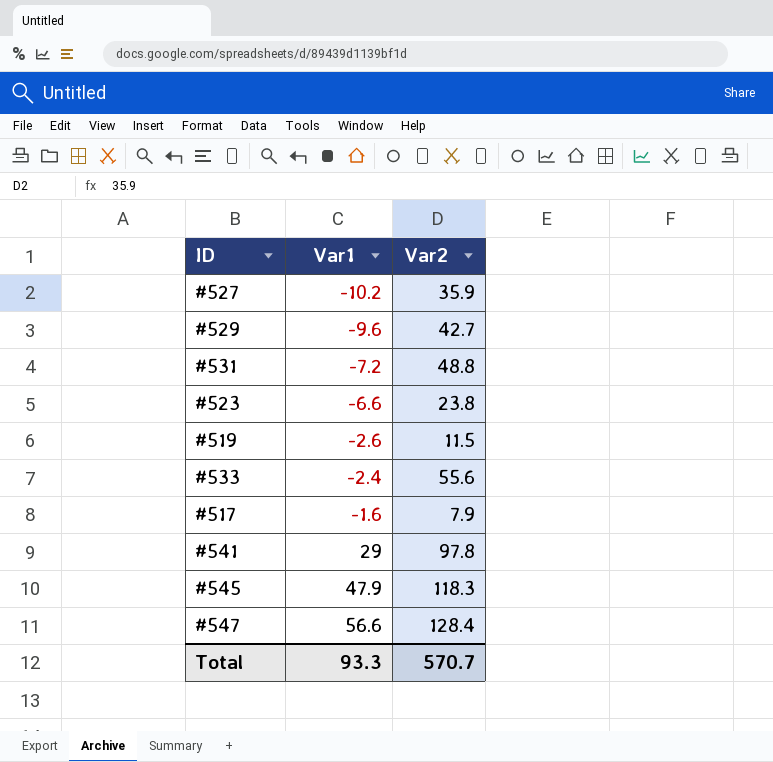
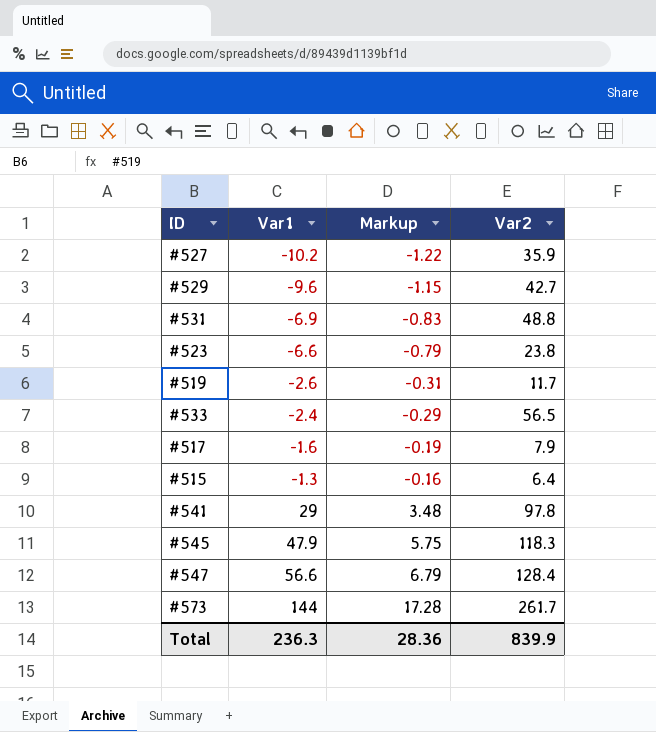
column Markup | formula: none -> [Var1] * 0.12
#531 | Var1: -7.2 -> -6.9
#519 | Var2: 11.5 -> 11.7
#533 | Var2: 55.6 -> 56.5
row #515: none -> -1.3 | -0.16 | 6.4
row #573: none -> 144 | 17.28 | 261.7
Total | Var1: 93.3 -> 236.3
Total | Var2: 570.7 -> 839.9

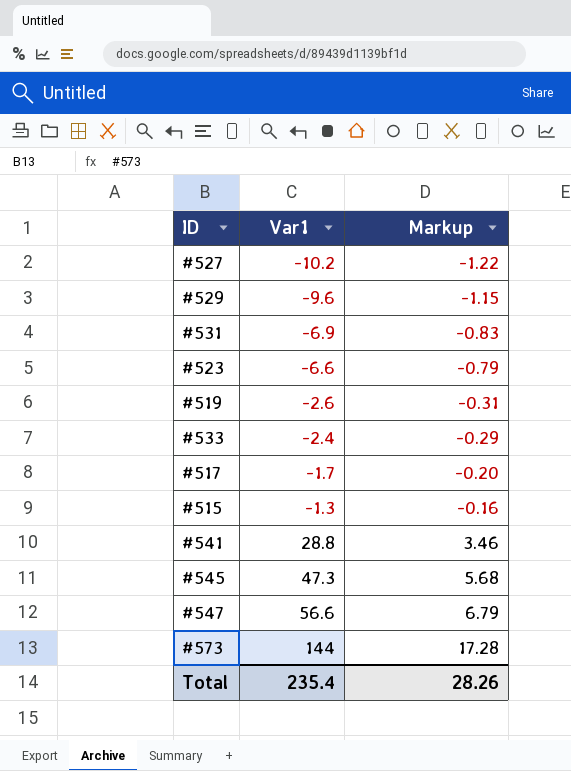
column Var2 | position: 4 -> none
#517 | Var1: -1.6 -> -1.7
#517 | Markup: -0.19 -> -0.20
#541 | Var1: 29 -> 28.8
#541 | Markup: 3.48 -> 3.46
#545 | Var1: 47.9 -> 47.3
#545 | Markup: 5.75 -> 5.68
Total | Var1: 236.3 -> 235.4
Total | Markup: 28.36 -> 28.26

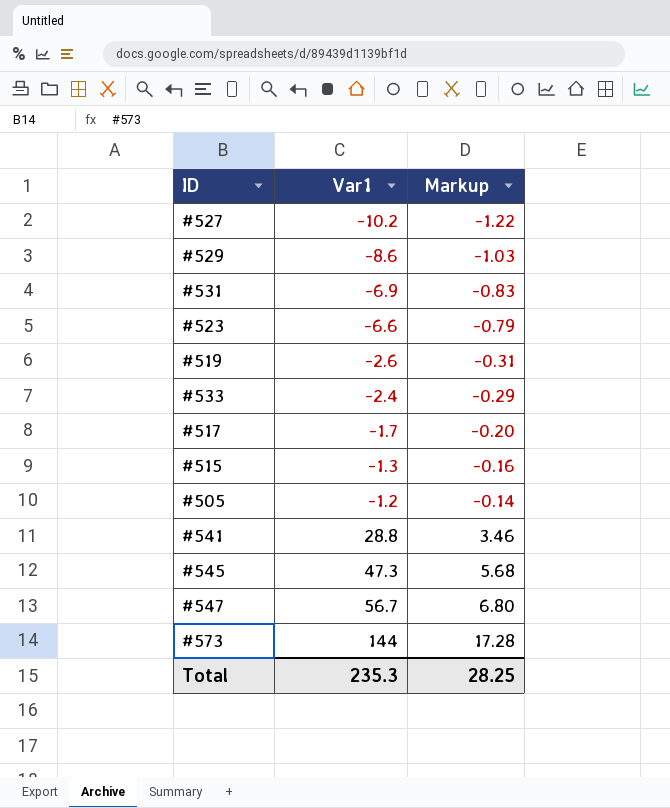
#529 | Var1: -9.6 -> -8.6
#529 | Markup: -1.15 -> -1.03
row #505: none -> -1.2 | -0.14
#547 | Var1: 56.6 -> 56.7
#547 | Markup: 6.79 -> 6.80
Total | Var1: 235.4 -> 235.3
Total | Markup: 28.26 -> 28.25

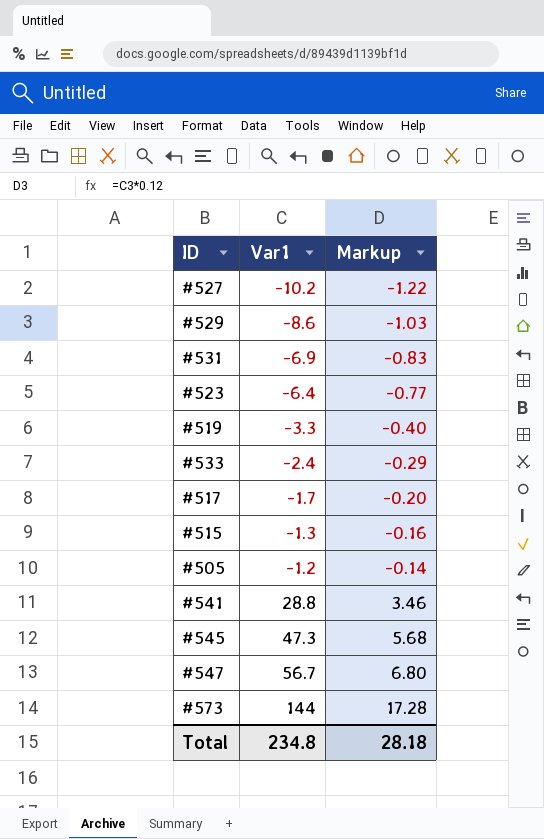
#523 | Var1: -6.6 -> -6.4
#523 | Markup: -0.79 -> -0.77
#519 | Var1: -2.6 -> -3.3
#519 | Markup: -0.31 -> -0.40
Total | Var1: 235.3 -> 234.8
Total | Markup: 28.25 -> 28.18

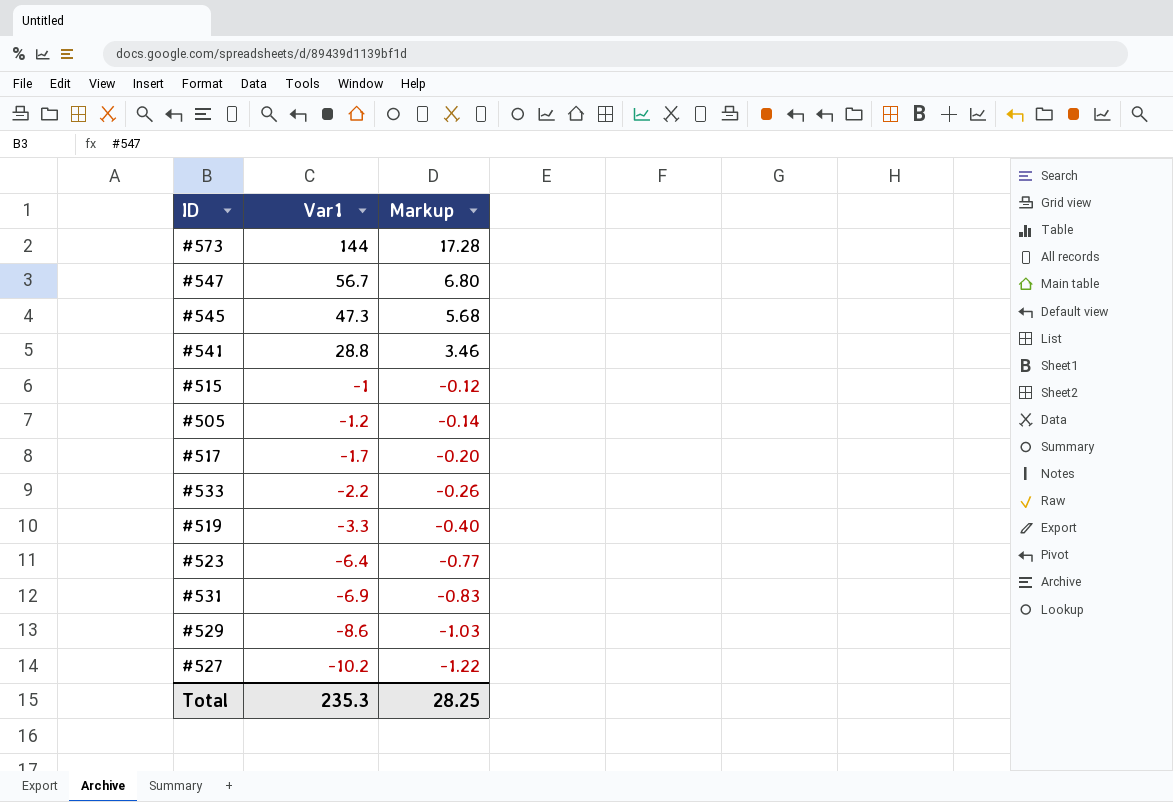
row order: Var1 ascending -> Var1 descending
#515 | Var1: -1.3 -> -1
#515 | Markup: -0.16 -> -0.12
#533 | Var1: -2.4 -> -2.2
#533 | Markup: -0.29 -> -0.26
Total | Var1: 234.8 -> 235.3
Total | Markup: 28.18 -> 28.25

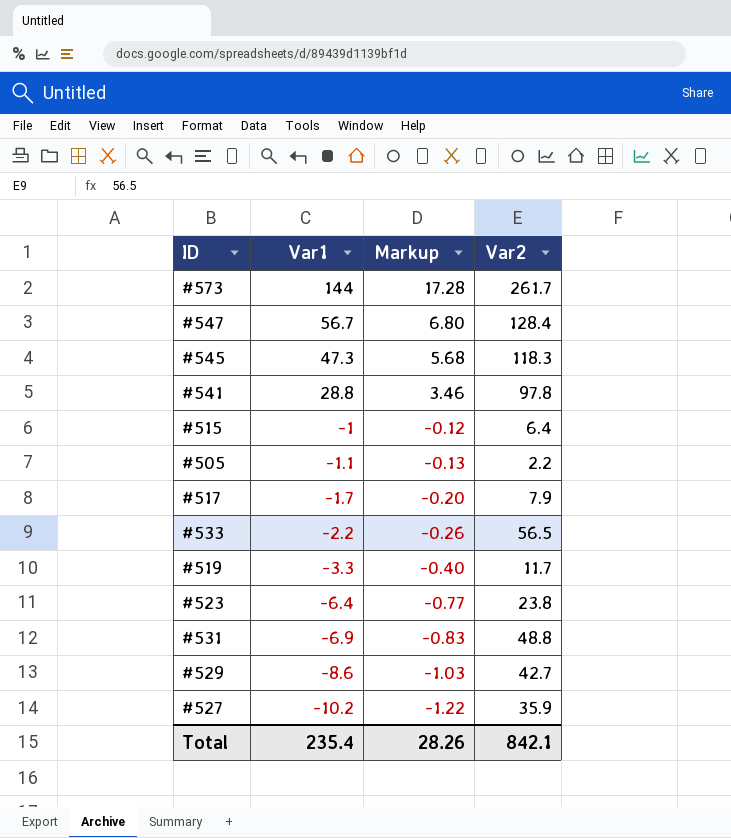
column Var2 | position: none -> 4
#505 | Var1: -1.2 -> -1.1
#505 | Markup: -0.14 -> -0.13
Total | Var1: 235.3 -> 235.4
Total | Markup: 28.25 -> 28.26

